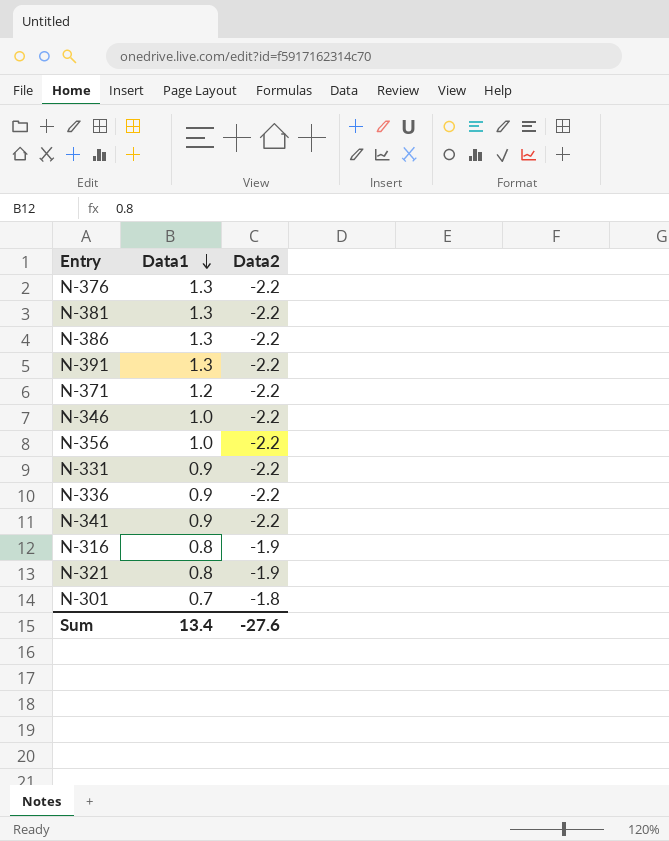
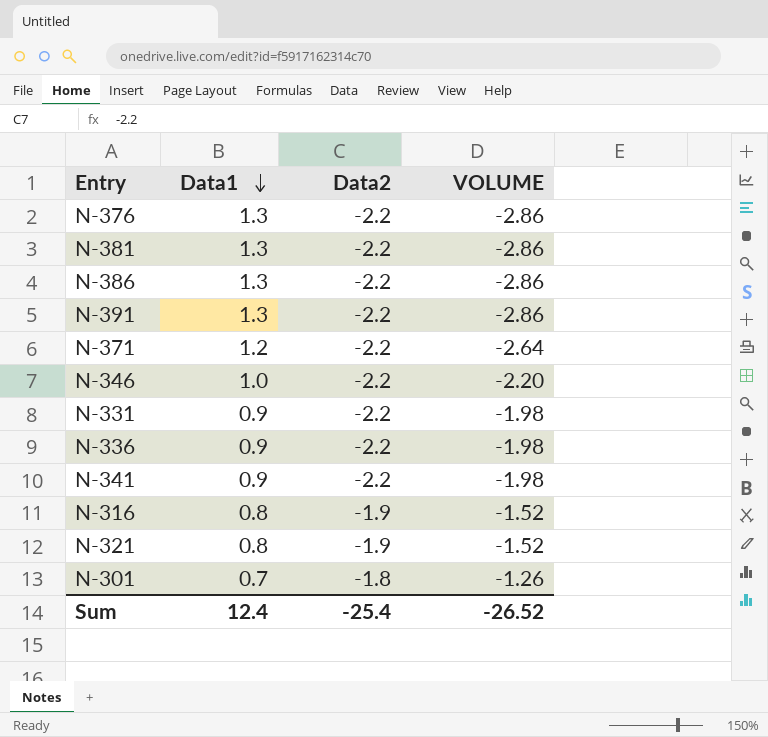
column VOLUME | formula: none -> [Data1] * [Data2]
row N-356: 1.0 | -2.2 -> none
Sum | Data1: 13.4 -> 12.4
Sum | Data2: -27.6 -> -25.4

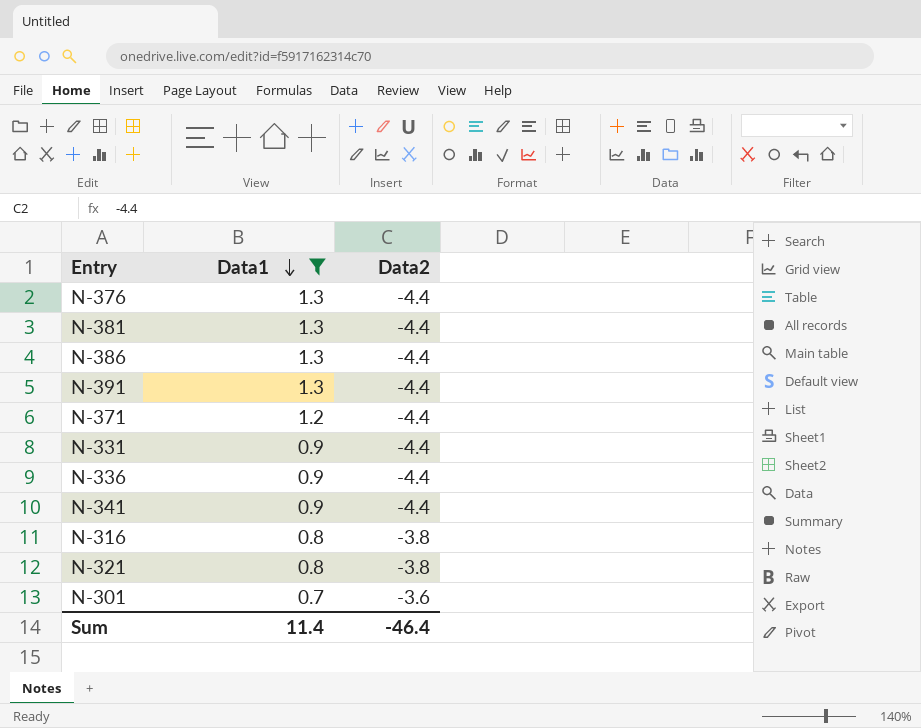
filter: none -> Data1 != 1.0
column VOLUME | formula: [Data1] * [Data2] -> none
N-376 | Data2: -2.2 -> -4.4
N-381 | Data2: -2.2 -> -4.4
N-386 | Data2: -2.2 -> -4.4
N-391 | Data2: -2.2 -> -4.4
N-371 | Data2: -2.2 -> -4.4
N-331 | Data2: -2.2 -> -4.4
N-336 | Data2: -2.2 -> -4.4
N-341 | Data2: -2.2 -> -4.4
N-316 | Data2: -1.9 -> -3.8
N-321 | Data2: -1.9 -> -3.8
N-301 | Data2: -1.8 -> -3.6
Sum | Data1: 12.4 -> 11.4
Sum | Data2: -25.4 -> -46.4

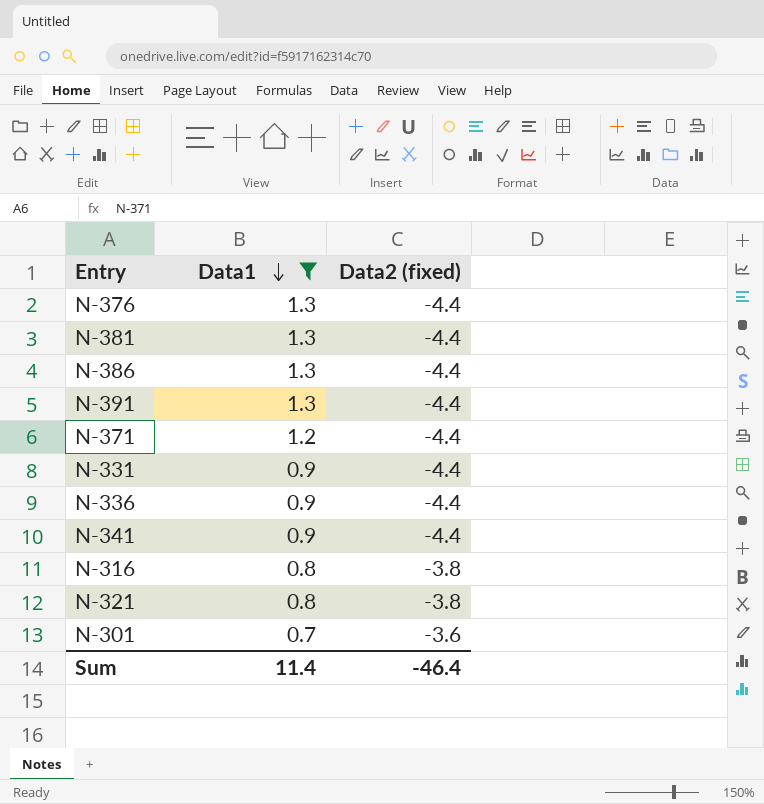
column name: Data2 -> Data2 (fixed)

